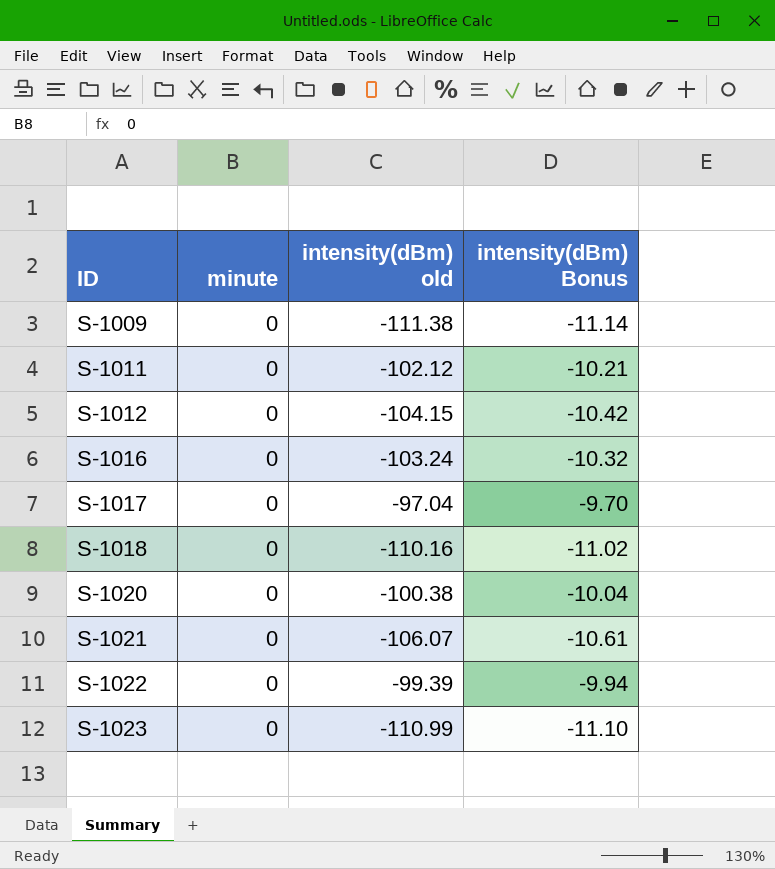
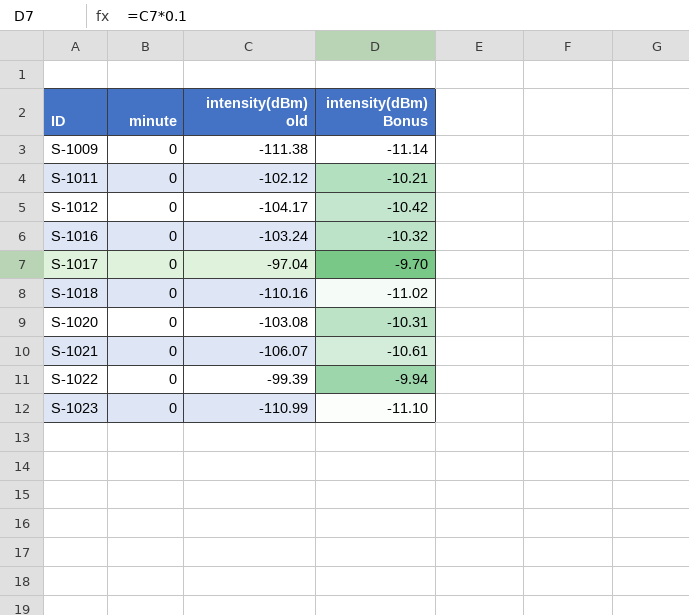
S-1012 | intensity(dBm) old: -104.15 -> -104.17
S-1020 | intensity(dBm) old: -100.38 -> -103.08
S-1020 | intensity(dBm) Bonus: -10.04 -> -10.31

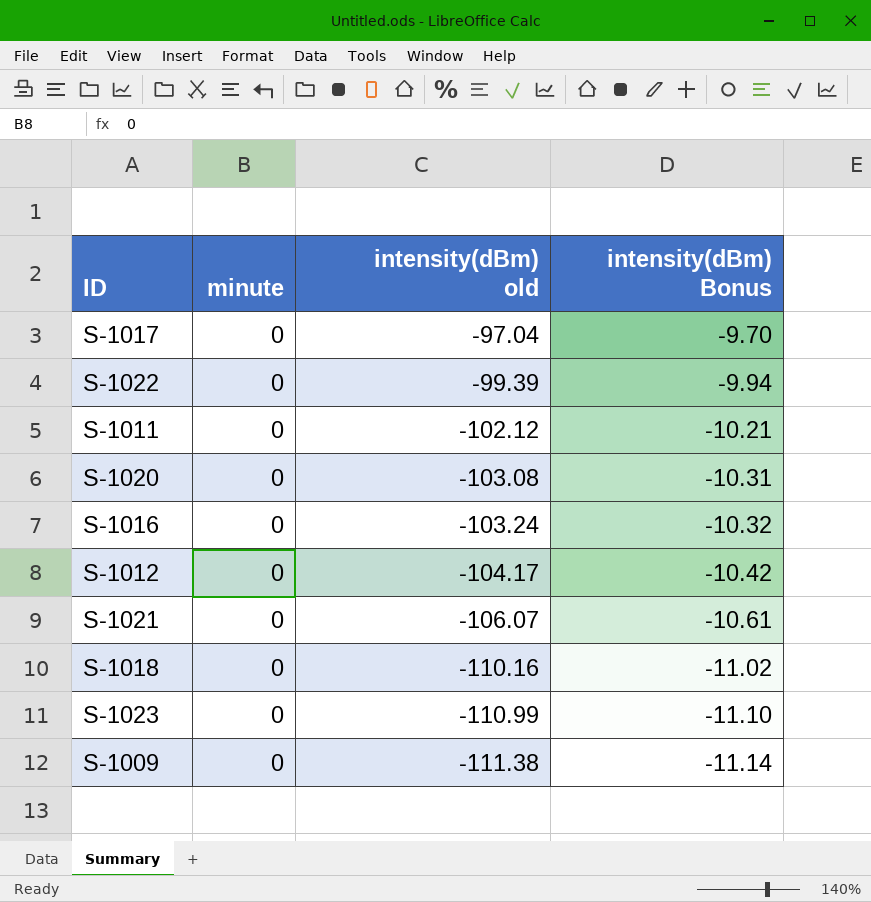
row order: ID ascending -> intensity(dBm) old descending

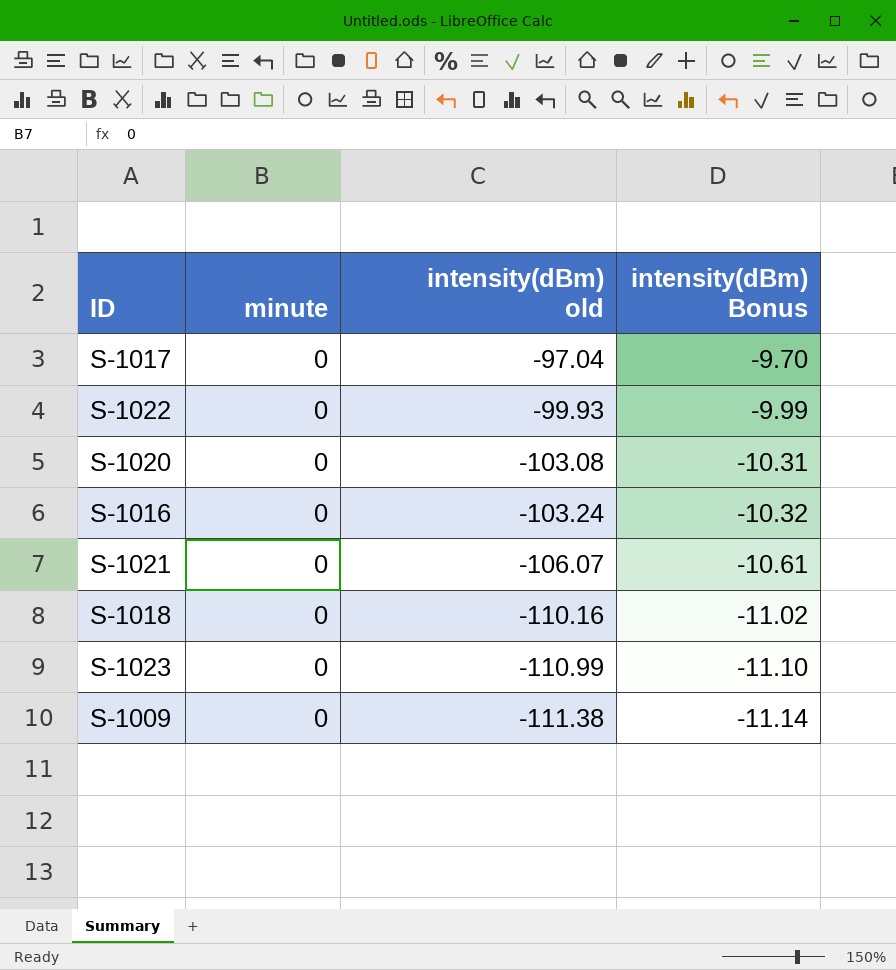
row S-1011: 0 | -102.12 | -10.21 -> none
row S-1012: 0 | -104.17 | -10.42 -> none
S-1022 | intensity(dBm) old: -99.39 -> -99.93
S-1022 | intensity(dBm) Bonus: -9.94 -> -9.99

